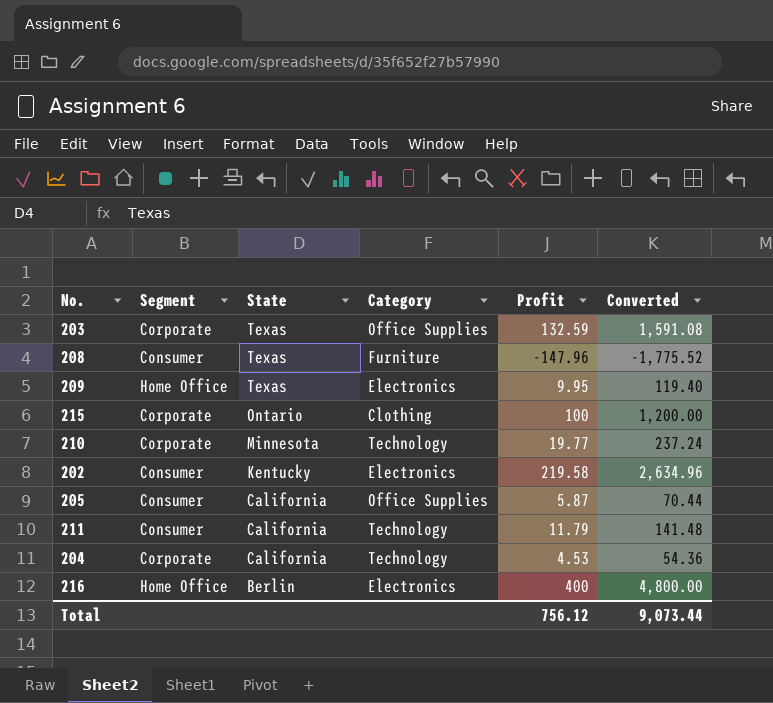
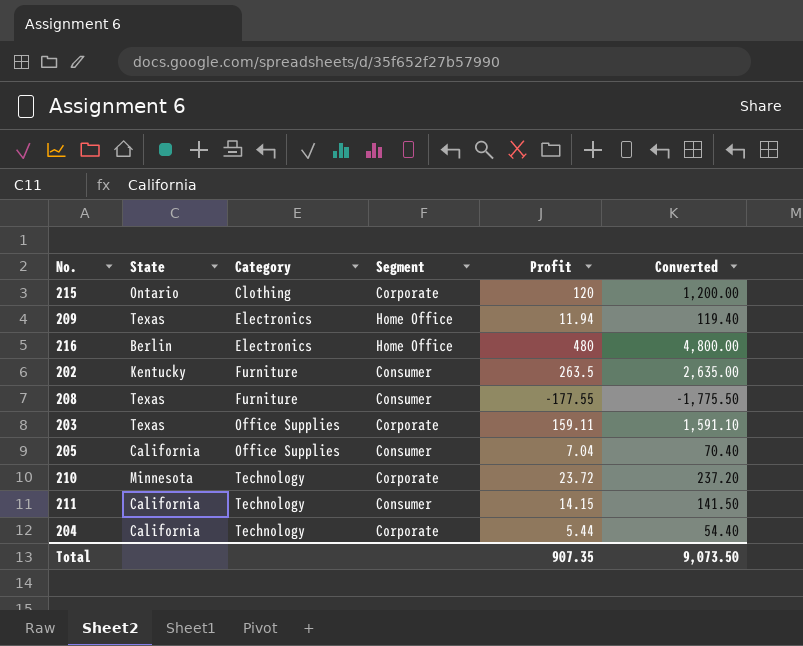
row order: State descending -> Category ascending
column Segment | position: 2 -> 4
column Converted | formula: [Profit] * 12 -> [Profit] * 10
215 | Profit: 100 -> 120
209 | Profit: 9.95 -> 11.94
216 | Profit: 400 -> 480
202 | Category: Electronics -> Furniture
202 | Profit: 219.58 -> 263.5
208 | Profit: -147.96 -> -177.55
203 | Profit: 132.59 -> 159.11
205 | Profit: 5.87 -> 7.04
210 | Profit: 19.77 -> 23.72
211 | Profit: 11.79 -> 14.15
204 | Profit: 4.53 -> 5.44
Total | Profit: 756.12 -> 907.35
Total | Converted: 9,073.44 -> 9,073.50

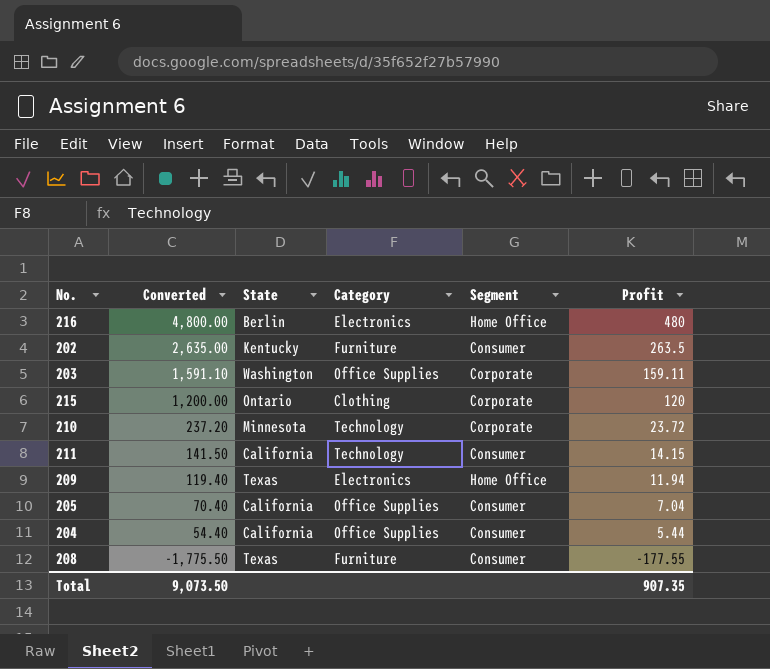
row order: Category ascending -> Converted descending
column Converted | position: 6 -> 2
203 | State: Texas -> Washington
204 | Category: Technology -> Office Supplies
204 | Segment: Corporate -> Consumer

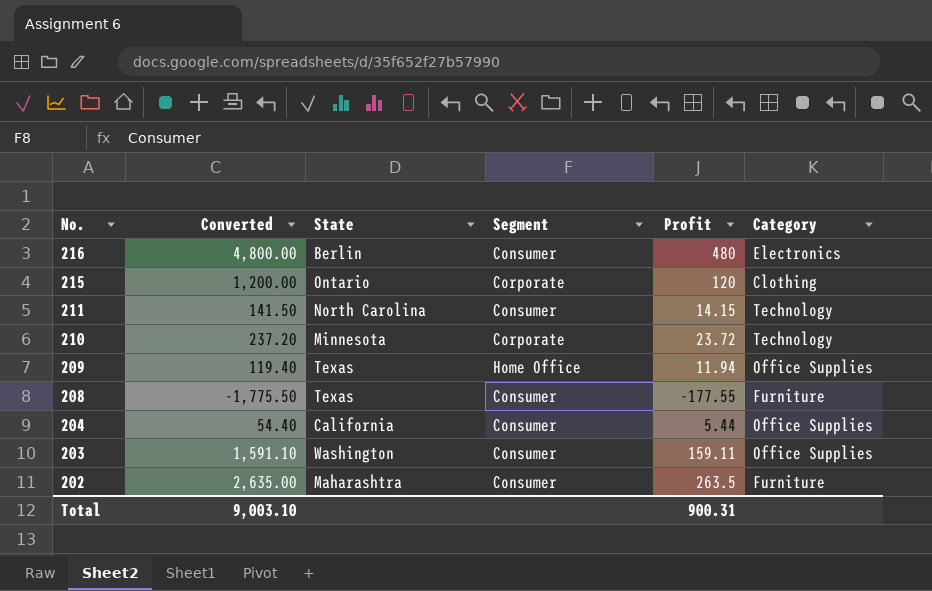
row order: Converted descending -> No. descending
column Category | position: 4 -> 6
row 205: 70.40 | California | Office Supplies | Consumer | 7.04 -> none
216 | Segment: Home Office -> Consumer
211 | State: California -> North Carolina
209 | Category: Electronics -> Office Supplies
203 | Segment: Corporate -> Consumer
202 | State: Kentucky -> Maharashtra
Total | Converted: 9,073.50 -> 9,003.10
Total | Profit: 907.35 -> 900.31

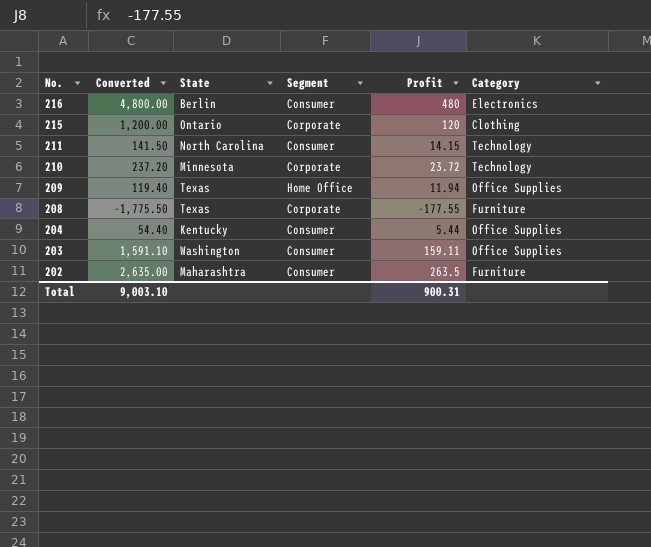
208 | Segment: Consumer -> Corporate
204 | State: California -> Kentucky

